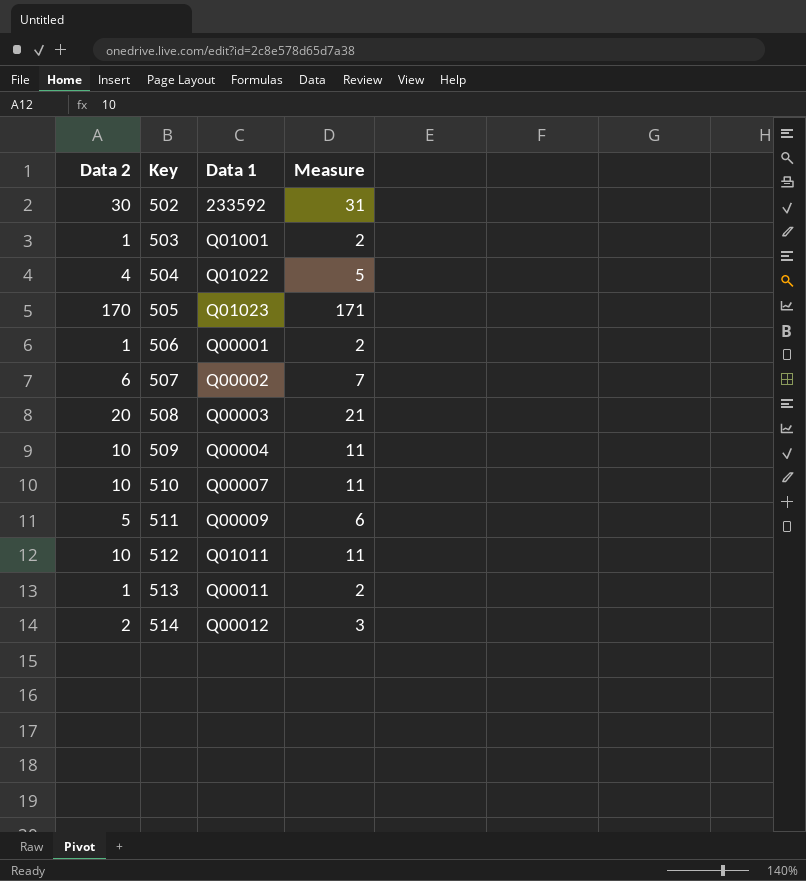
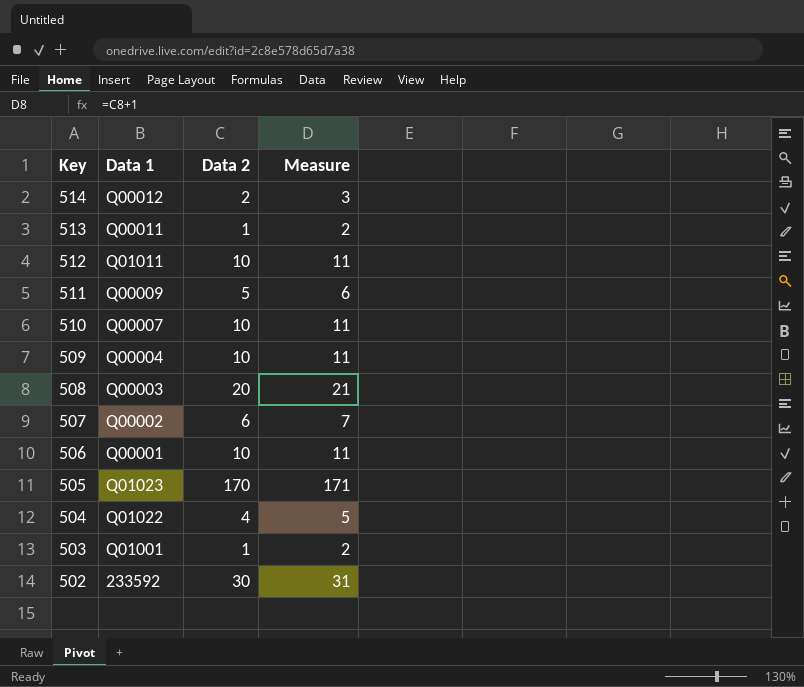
row order: Key ascending -> Key descending
column Data 2 | position: 1 -> 3
506 | Data 2: 1 -> 10
506 | Measure: 2 -> 11

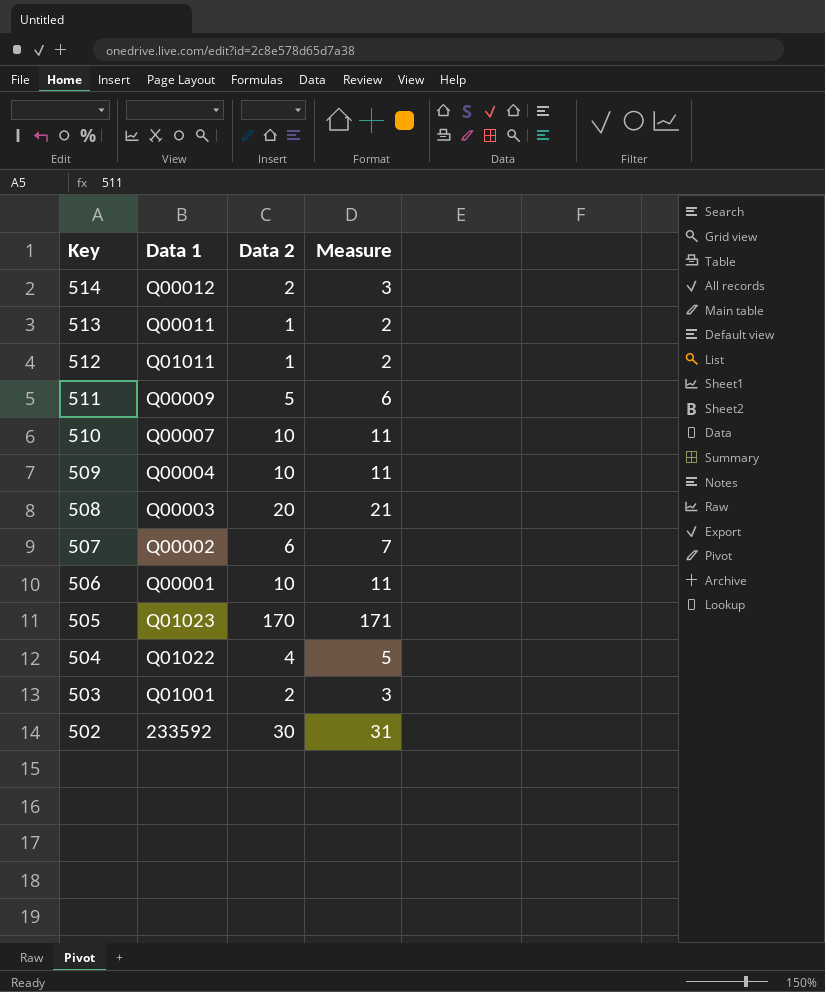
512 | Data 2: 10 -> 1
512 | Measure: 11 -> 2
503 | Data 2: 1 -> 2
503 | Measure: 2 -> 3

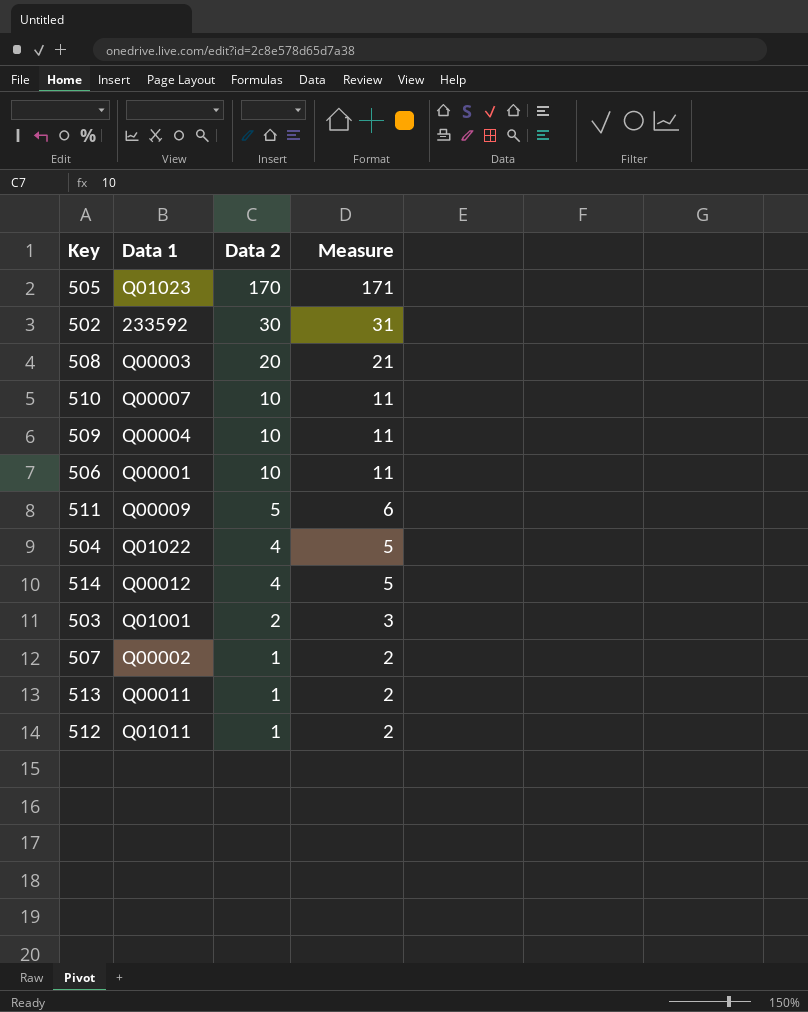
row order: Key descending -> Data 2 descending
514 | Data 2: 2 -> 4
514 | Measure: 3 -> 5
507 | Data 2: 6 -> 1
507 | Measure: 7 -> 2

